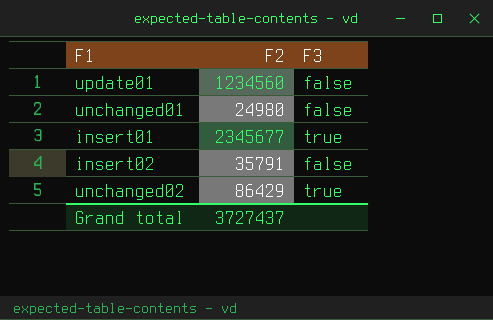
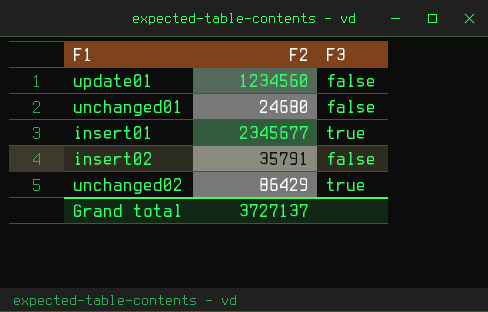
unchanged01 | F2: 24980 -> 24680
Grand total | F2: 3727437 -> 3727137

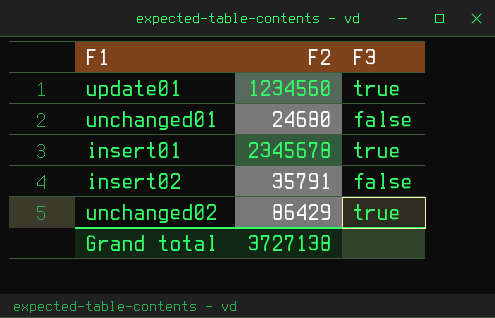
update01 | F3: false -> true
insert01 | F2: 2345677 -> 2345678
Grand total | F2: 3727137 -> 3727138

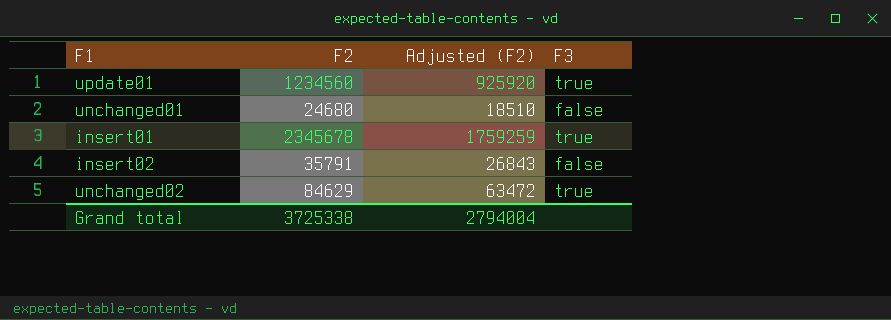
column Adjusted (F2) | formula: none -> [F2] * 0.75
unchanged02 | F2: 86429 -> 84629
Grand total | F2: 3727138 -> 3725338

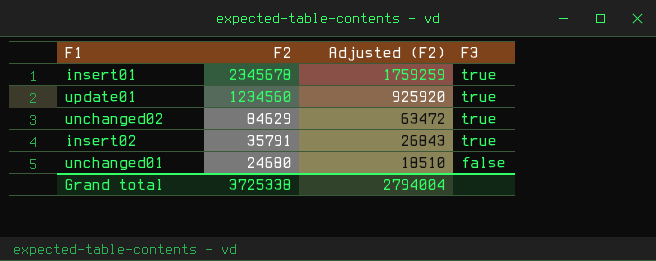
row order: none -> F2 descending
insert02 | F3: false -> true

